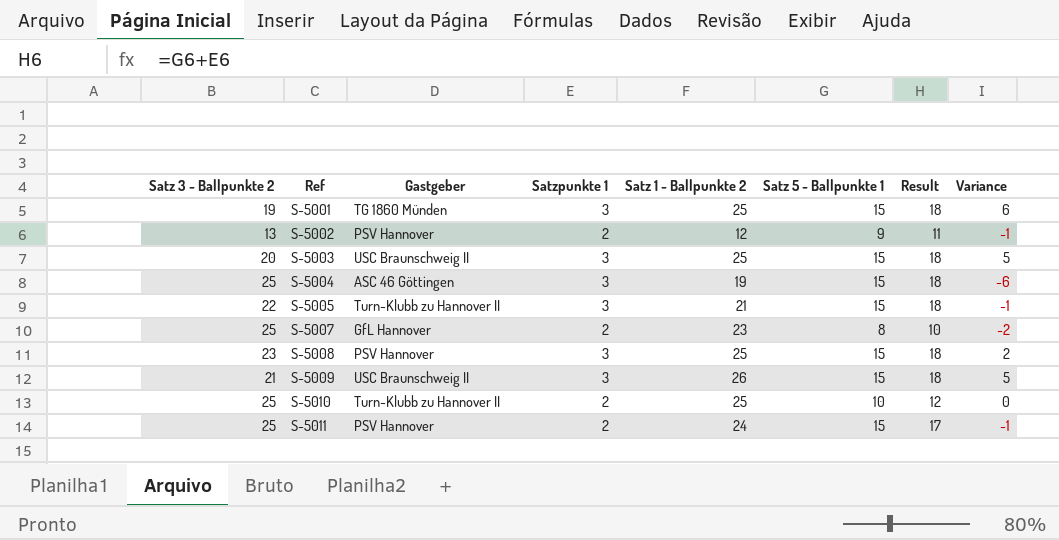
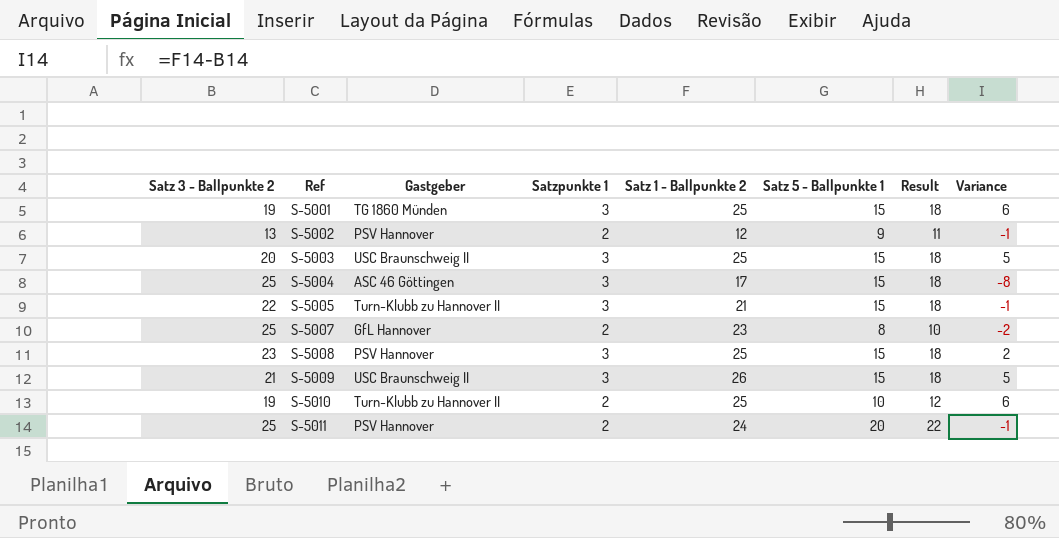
S-5004 | Satz 1 - Ballpunkte 2: 19 -> 17
S-5004 | Variance: -6 -> -8
S-5010 | Satz 3 - Ballpunkte 2: 25 -> 19
S-5010 | Variance: 0 -> 6
S-5011 | Satz 5 - Ballpunkte 1: 15 -> 20
S-5011 | Result: 17 -> 22

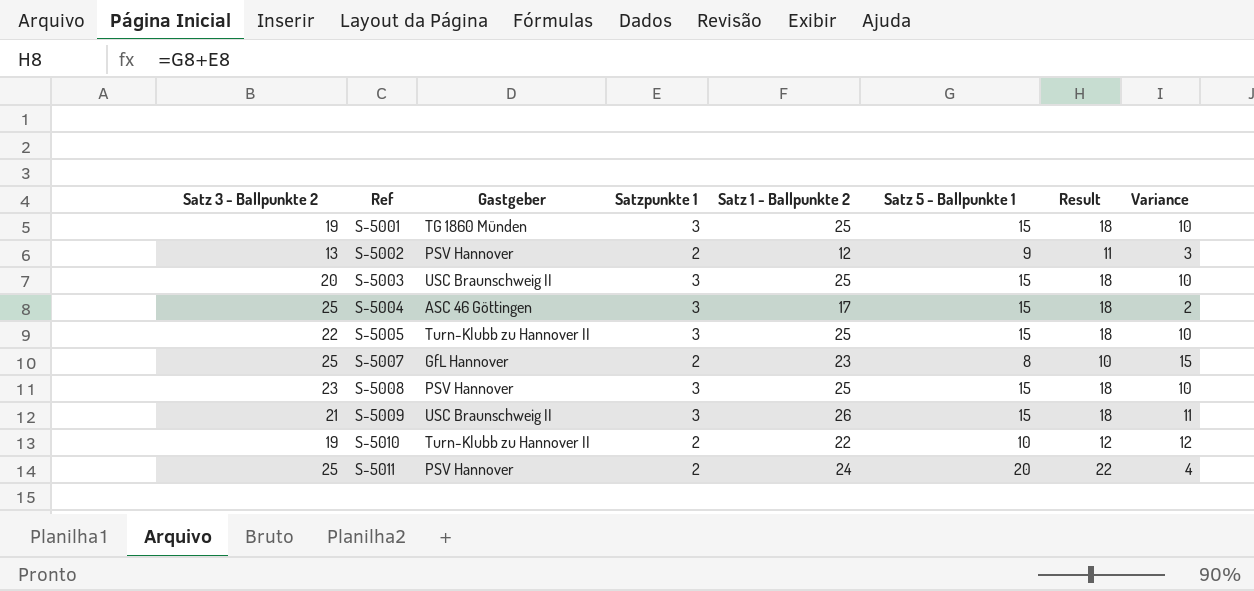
column Variance | formula: [Satz 1 - Ballpunkte 2] - [Satz 3 - Ballpunkte 2] -> [Satz 1 - Ballpunkte 2] - [Satz 5 - Ballpunkte 1]
S-5005 | Satz 1 - Ballpunkte 2: 21 -> 25
S-5010 | Satz 1 - Ballpunkte 2: 25 -> 22

